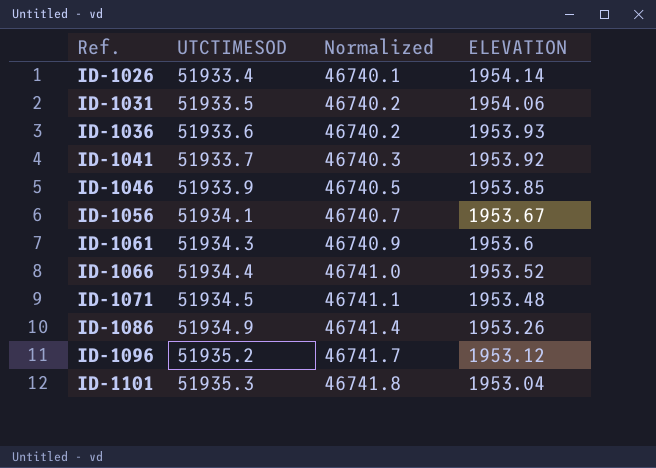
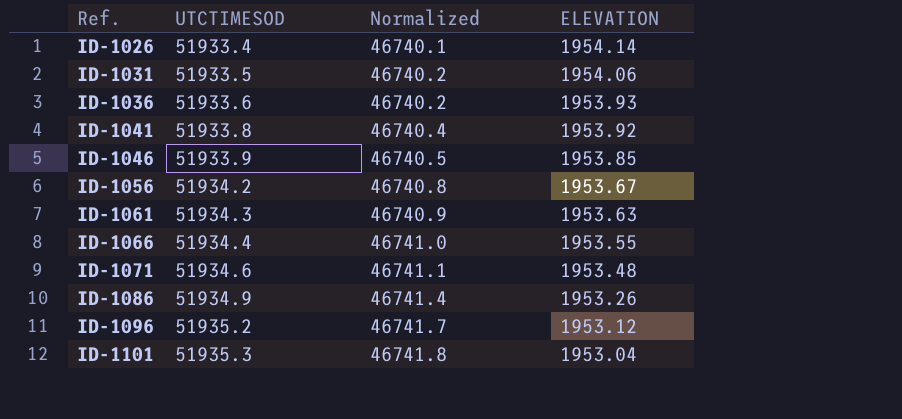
ID-1041 | UTCTIMESOD: 51933.7 -> 51933.8
ID-1041 | Normalized: 46740.3 -> 46740.4
ID-1056 | UTCTIMESOD: 51934.1 -> 51934.2
ID-1056 | Normalized: 46740.7 -> 46740.8
ID-1061 | ELEVATION: 1953.6 -> 1953.63
ID-1066 | ELEVATION: 1953.52 -> 1953.55
ID-1071 | UTCTIMESOD: 51934.5 -> 51934.6

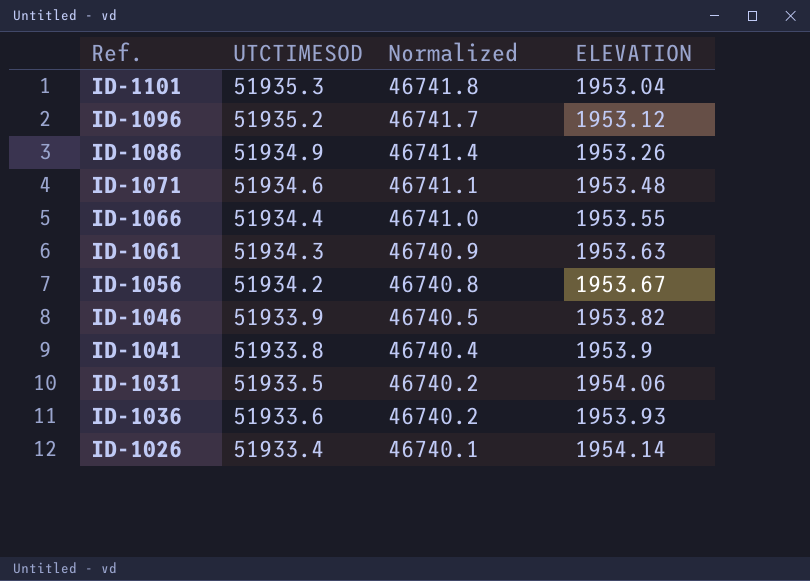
row order: Ref. ascending -> Normalized descending
ID-1046 | ELEVATION: 1953.85 -> 1953.82
ID-1041 | ELEVATION: 1953.92 -> 1953.9

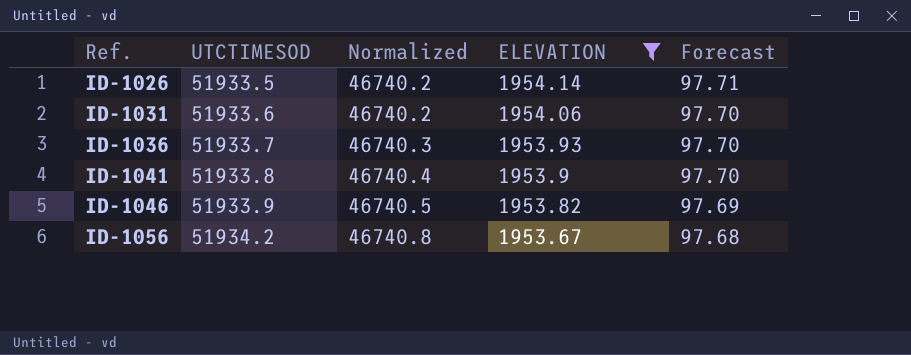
filter: none -> ELEVATION >= 1953.67
row order: Normalized descending -> Ref. ascending
column Forecast | formula: none -> [ELEVATION] * 0.05
ID-1026 | UTCTIMESOD: 51933.4 -> 51933.5
ID-1026 | Normalized: 46740.1 -> 46740.2
ID-1031 | UTCTIMESOD: 51933.5 -> 51933.6
ID-1036 | UTCTIMESOD: 51933.6 -> 51933.7
ID-1036 | Normalized: 46740.2 -> 46740.3

